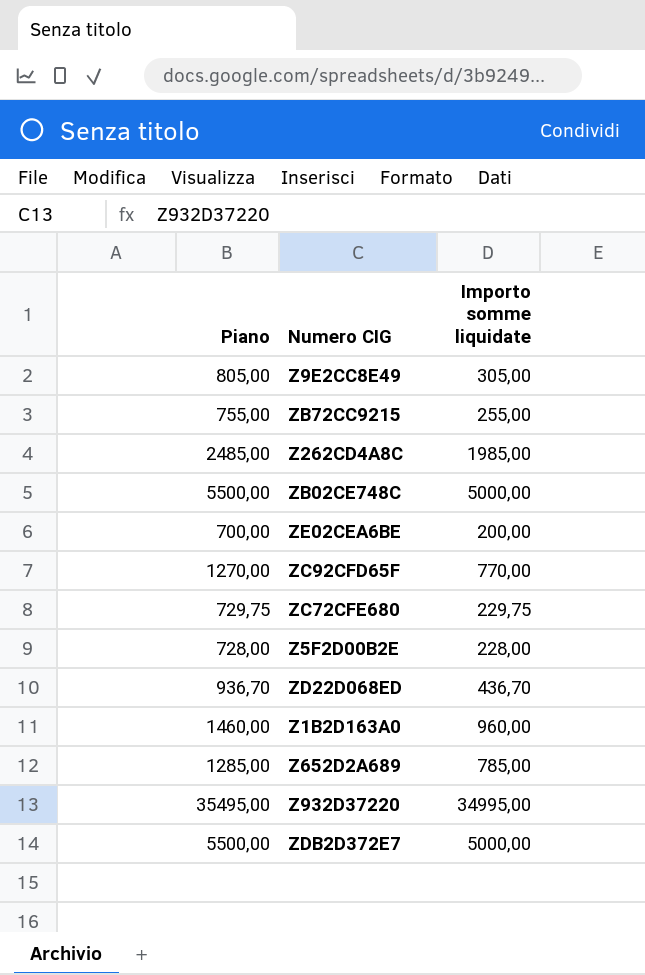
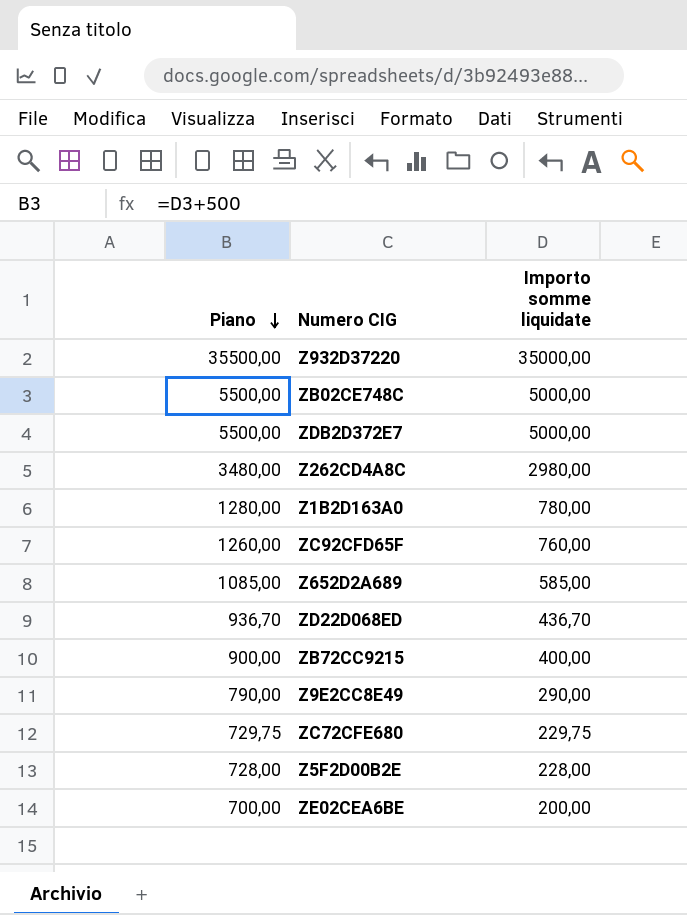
row order: none -> Piano descending
Z932D37220 | Piano: 35495,00 -> 35500,00
Z932D37220 | Importo somme liquidate: 34995,00 -> 35000,00
Z262CD4A8C | Piano: 2485,00 -> 3480,00
Z262CD4A8C | Importo somme liquidate: 1985,00 -> 2980,00
Z1B2D163A0 | Piano: 1460,00 -> 1280,00
Z1B2D163A0 | Importo somme liquidate: 960,00 -> 780,00
ZC92CFD65F | Piano: 1270,00 -> 1260,00
ZC92CFD65F | Importo somme liquidate: 770,00 -> 760,00
Z652D2A689 | Piano: 1285,00 -> 1085,00
Z652D2A689 | Importo somme liquidate: 785,00 -> 585,00
ZB72CC9215 | Piano: 755,00 -> 900,00
ZB72CC9215 | Importo somme liquidate: 255,00 -> 400,00
Z9E2CC8E49 | Piano: 805,00 -> 790,00
Z9E2CC8E49 | Importo somme liquidate: 305,00 -> 290,00

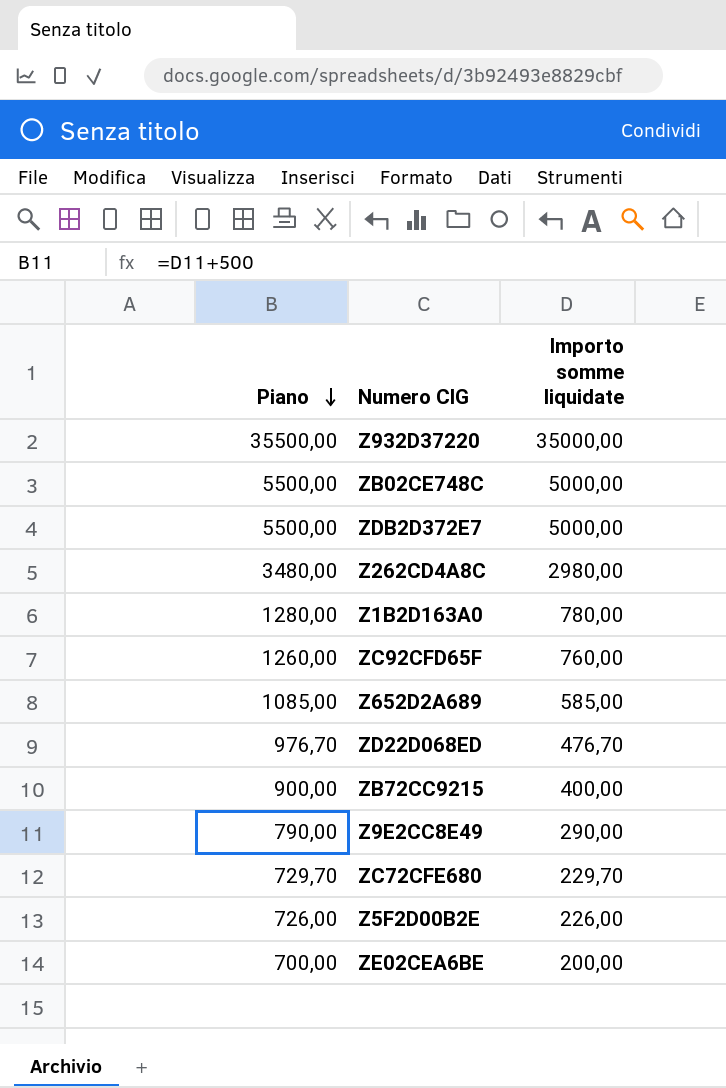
ZD22D068ED | Piano: 936,70 -> 976,70
ZD22D068ED | Importo somme liquidate: 436,70 -> 476,70
ZC72CFE680 | Piano: 729,75 -> 729,70
ZC72CFE680 | Importo somme liquidate: 229,75 -> 229,70
Z5F2D00B2E | Piano: 728,00 -> 726,00
Z5F2D00B2E | Importo somme liquidate: 228,00 -> 226,00

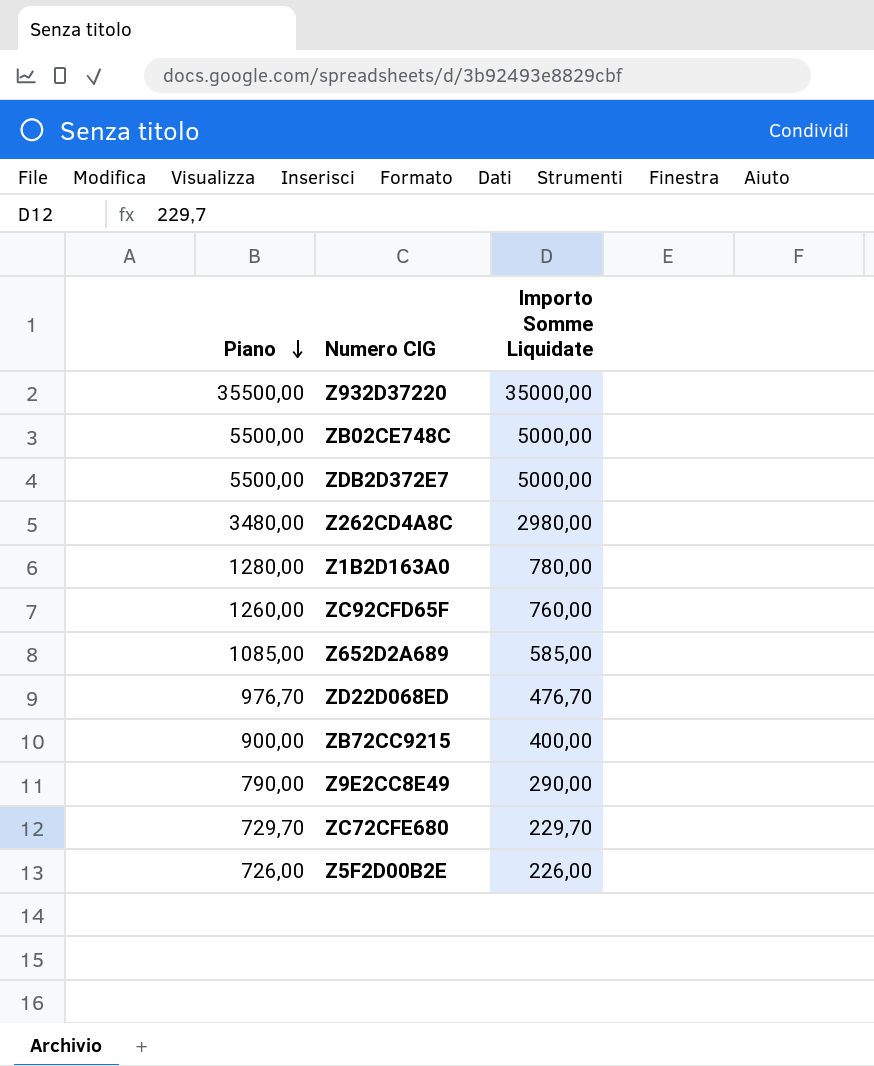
column name: Importo somme liquidate -> Importo Somme Liquidate
row ZE02CEA6BE: 700,00 | 200,00 -> none

